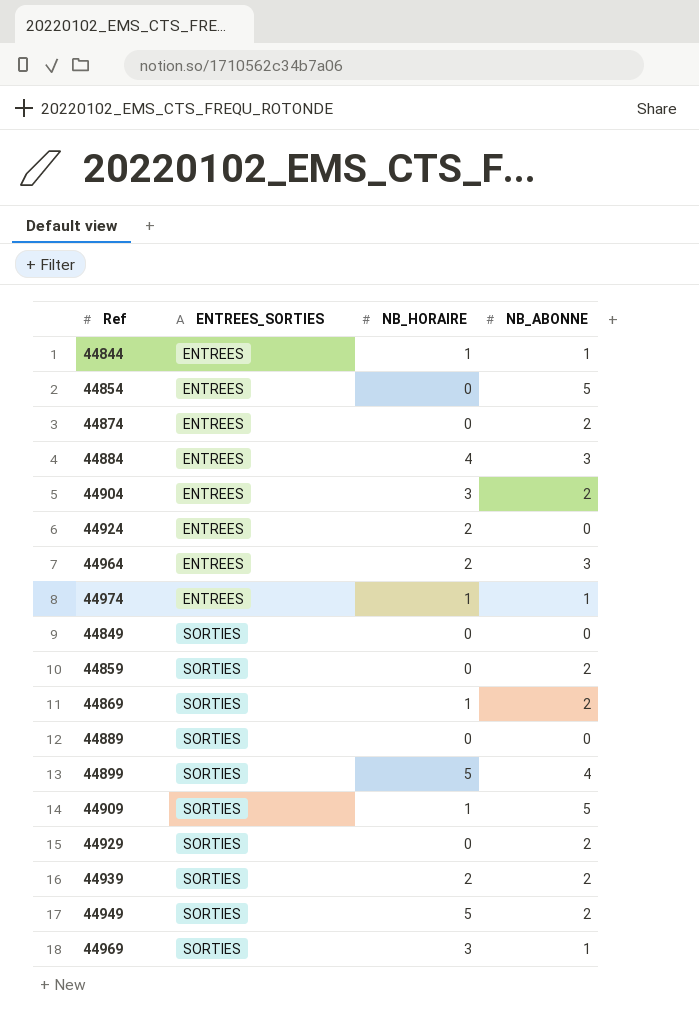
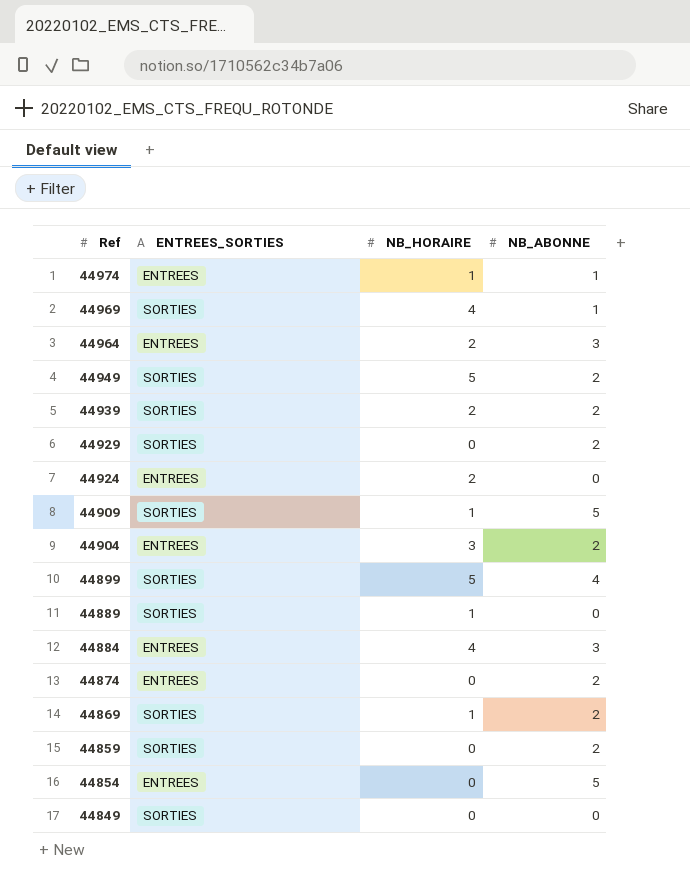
row order: ENTREES_SORTIES ascending -> Ref descending
row 44844: ENTREES | 1 | 1 -> none
44969 | NB_HORAIRE: 3 -> 4
44889 | NB_HORAIRE: 0 -> 1

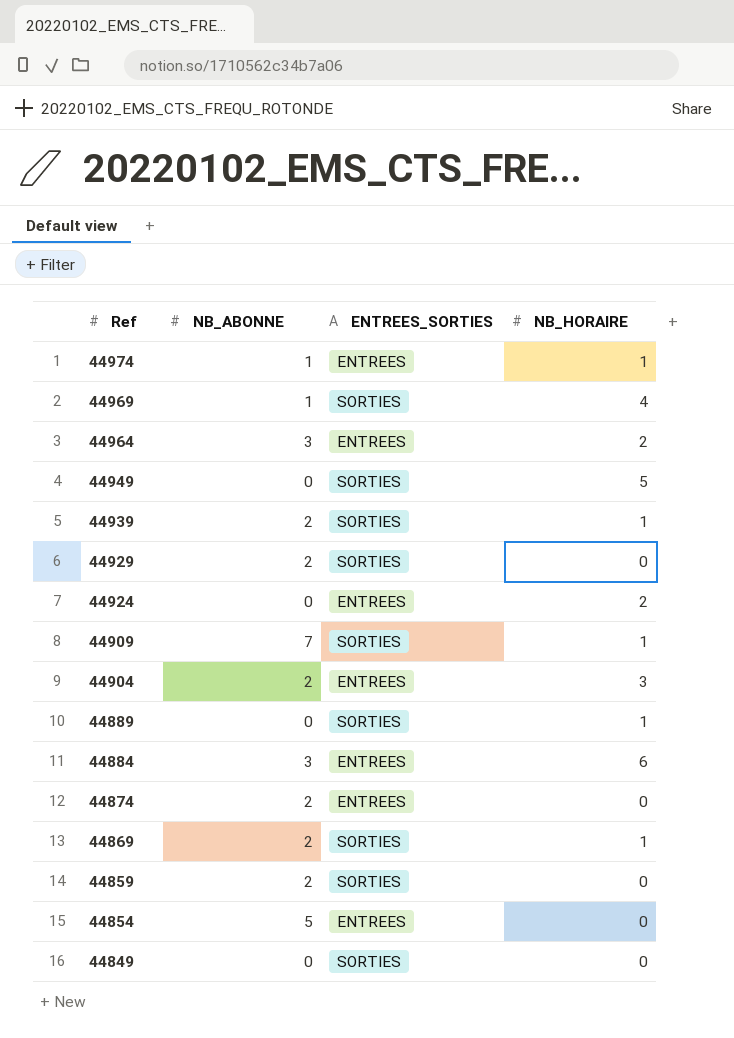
column NB_ABONNE | position: 4 -> 2
row 44899: SORTIES | 5 | 4 -> none
44949 | NB_ABONNE: 2 -> 0
44939 | NB_HORAIRE: 2 -> 1
44909 | NB_ABONNE: 5 -> 7
44884 | NB_HORAIRE: 4 -> 6

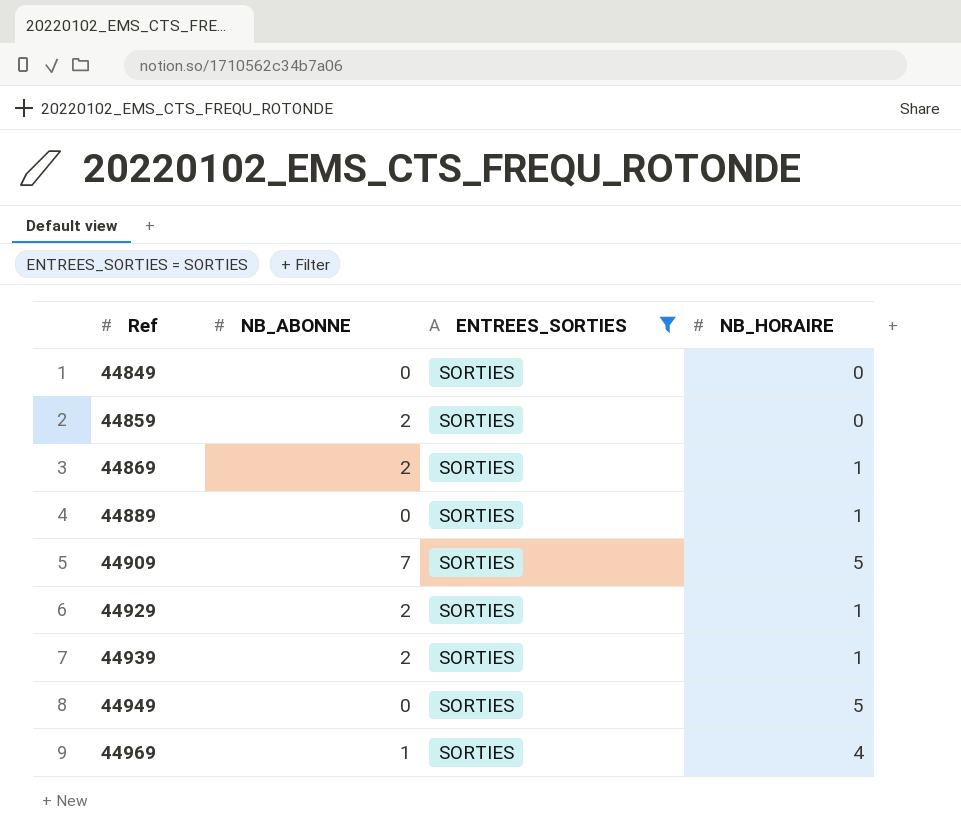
filter: none -> ENTREES_SORTIES = SORTIES
row order: Ref descending -> Ref ascending
44909 | NB_HORAIRE: 1 -> 5
44929 | NB_HORAIRE: 0 -> 1

